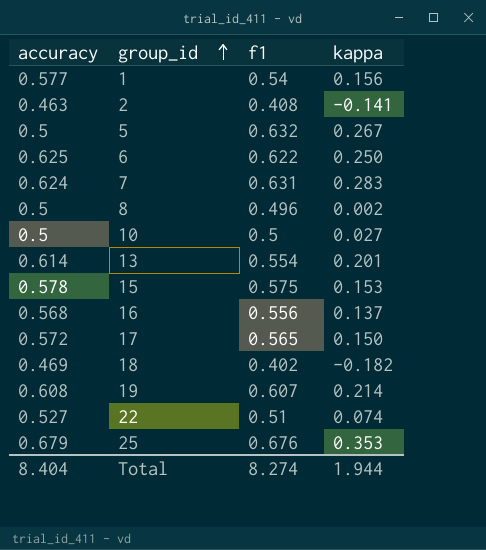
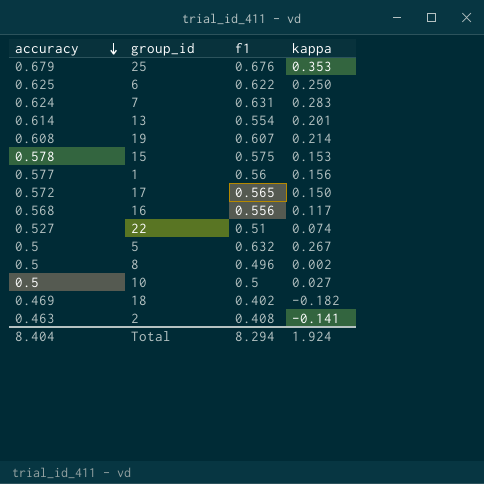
row order: group_id ascending -> accuracy descending
1 | f1: 0.54 -> 0.56
16 | kappa: 0.137 -> 0.117
Total | f1: 8.274 -> 8.294
Total | kappa: 1.944 -> 1.924

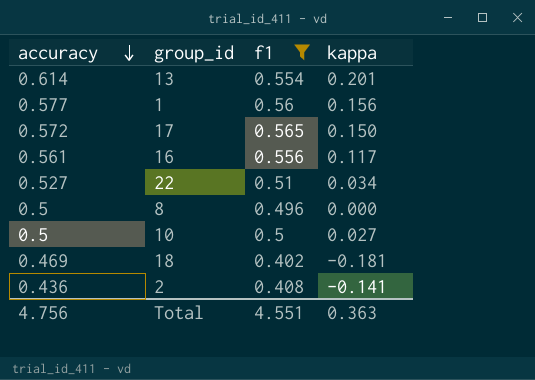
filter: none -> f1 <= 0.565
16 | accuracy: 0.568 -> 0.561
22 | kappa: 0.074 -> 0.034
8 | kappa: 0.002 -> 0.000
18 | kappa: -0.182 -> -0.181
2 | accuracy: 0.463 -> 0.436
Total | accuracy: 8.404 -> 4.756
Total | f1: 8.294 -> 4.551
Total | kappa: 1.924 -> 0.363

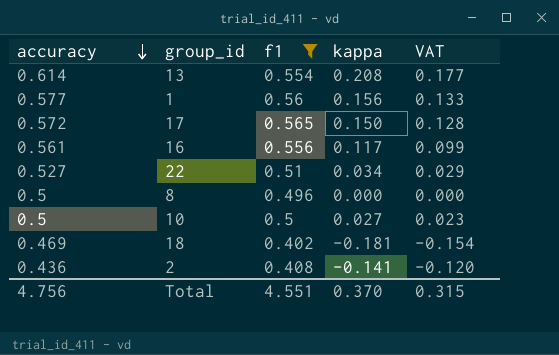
column VAT | formula: none -> [kappa] * 0.85
13 | kappa: 0.201 -> 0.208
Total | kappa: 0.363 -> 0.370

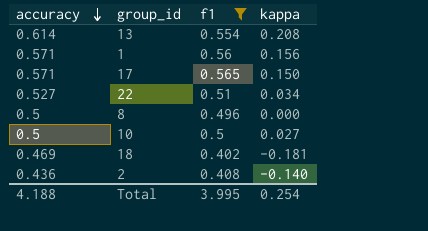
column VAT | formula: [kappa] * 0.85 -> none
row 16: 0.561 | 0.556 | 0.117 | 0.099 -> none
1 | accuracy: 0.577 -> 0.571
17 | accuracy: 0.572 -> 0.571
2 | kappa: -0.141 -> -0.140
Total | accuracy: 4.756 -> 4.188
Total | f1: 4.551 -> 3.995
Total | kappa: 0.370 -> 0.254

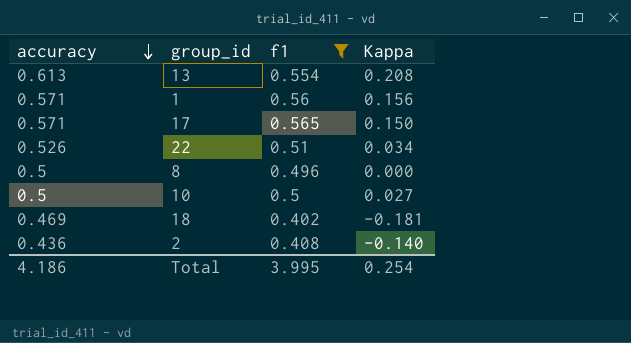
column name: kappa -> Kappa
13 | accuracy: 0.614 -> 0.613
22 | accuracy: 0.527 -> 0.526
Total | accuracy: 4.188 -> 4.186

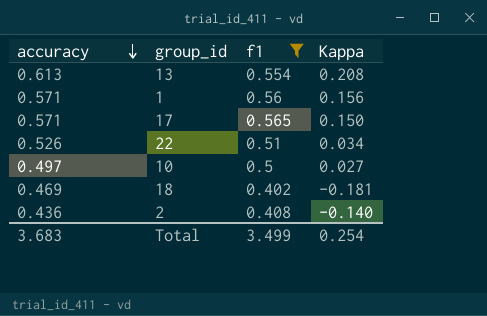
row 8: 0.5 | 0.496 | 0.000 -> none
10 | accuracy: 0.5 -> 0.497
Total | accuracy: 4.186 -> 3.683
Total | f1: 3.995 -> 3.499

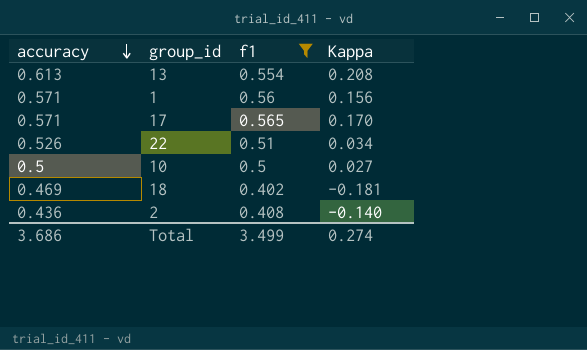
17 | Kappa: 0.150 -> 0.170
10 | accuracy: 0.497 -> 0.5
Total | accuracy: 3.683 -> 3.686
Total | Kappa: 0.254 -> 0.274

